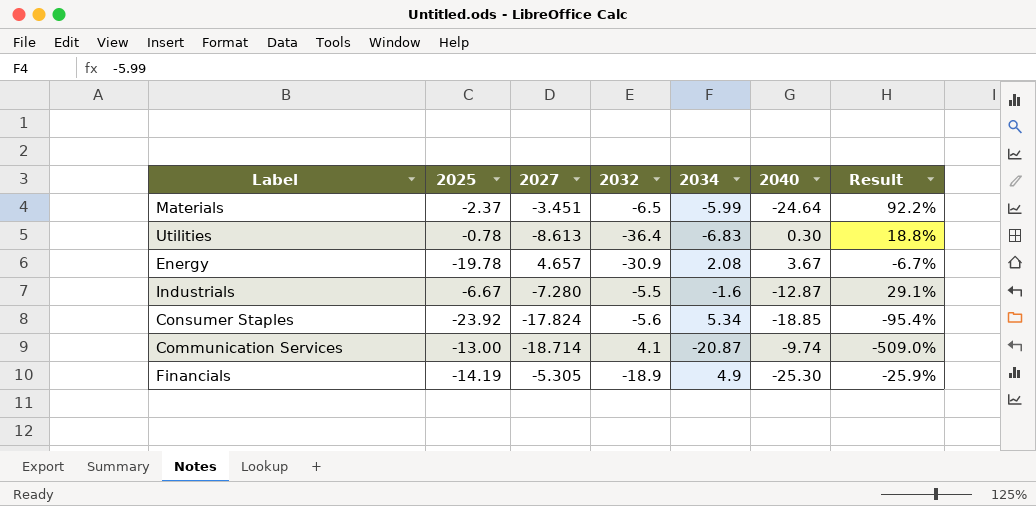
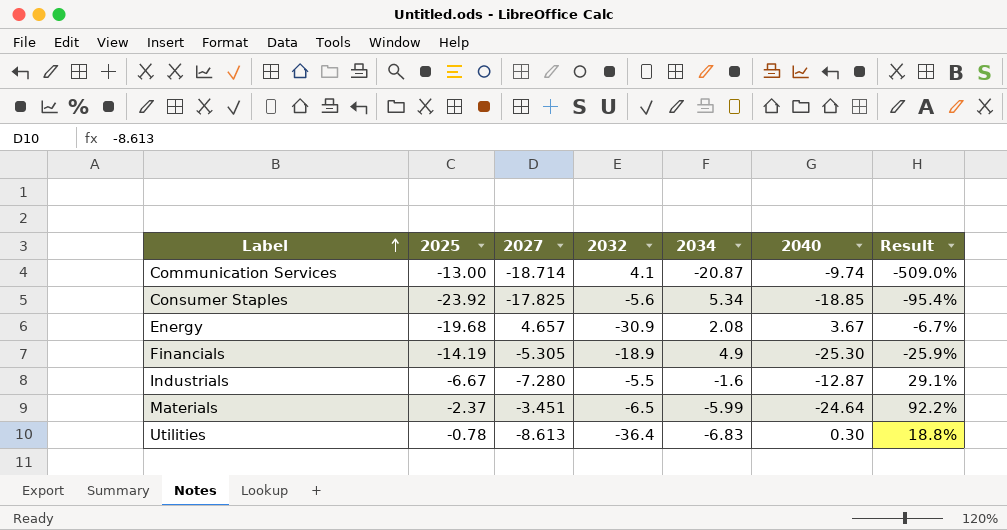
row order: none -> Label ascending
Consumer Staples | 2027: -17.824 -> -17.825
Energy | 2025: -19.78 -> -19.68

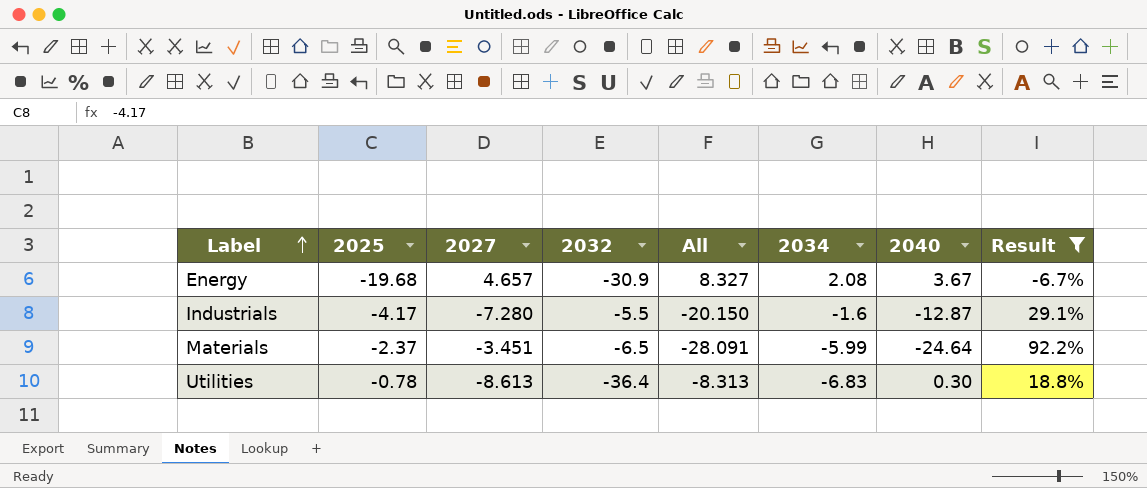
filter: none -> Result >= -6.7%
column All | formula: none -> [2027] + [2040]
Industrials | 2025: -6.67 -> -4.17

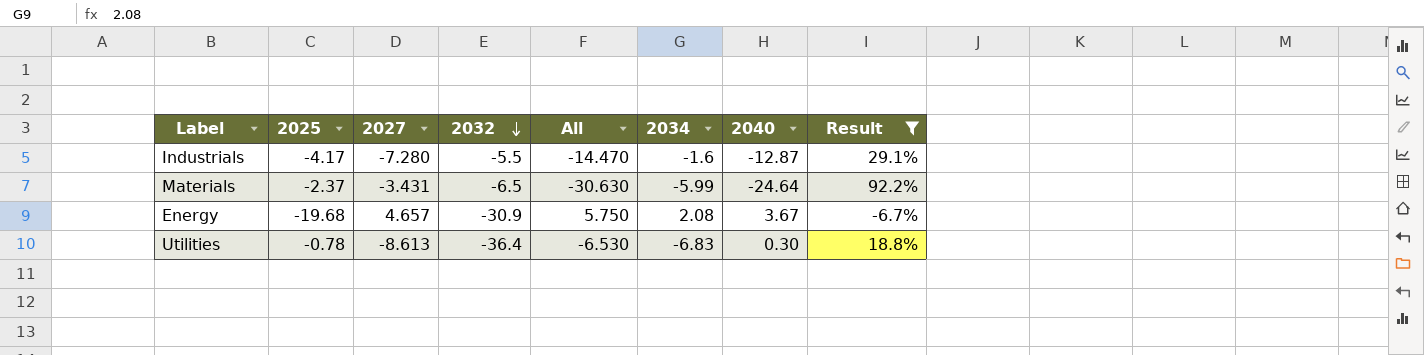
row order: Label ascending -> 2032 descending
column All | formula: [2027] + [2040] -> [2034] + [2040]
Materials | 2027: -3.451 -> -3.431

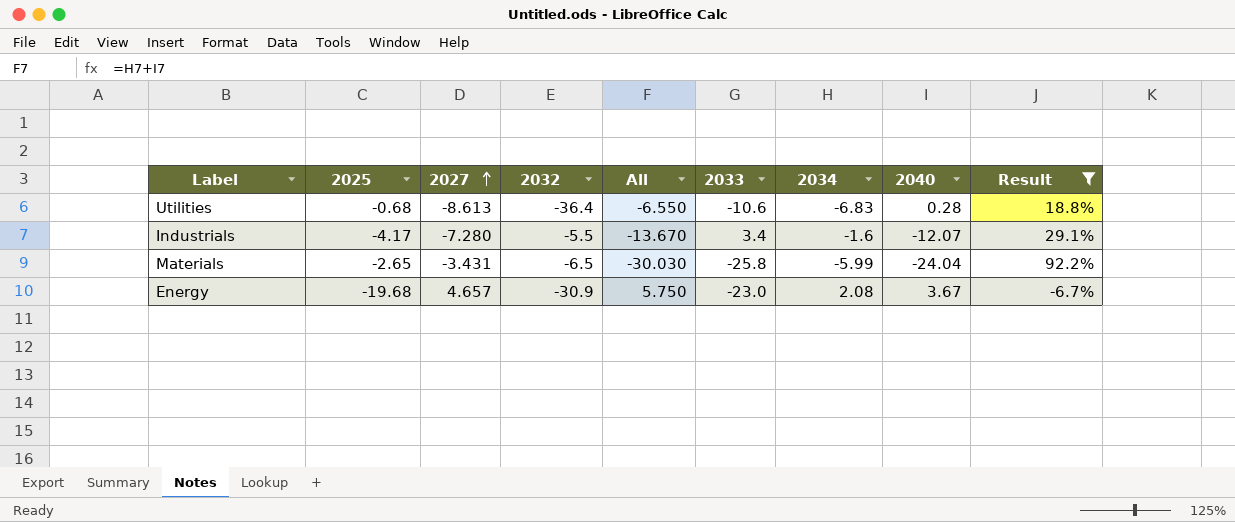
row order: 2032 descending -> 2027 ascending
column 2033 | position: none -> 6
Utilities | 2025: -0.78 -> -0.68
Utilities | All: -6.530 -> -6.550
Utilities | 2040: 0.30 -> 0.28
Industrials | All: -14.470 -> -13.670
Industrials | 2040: -12.87 -> -12.07
Materials | 2025: -2.37 -> -2.65
Materials | All: -30.630 -> -30.030
Materials | 2040: -24.64 -> -24.04

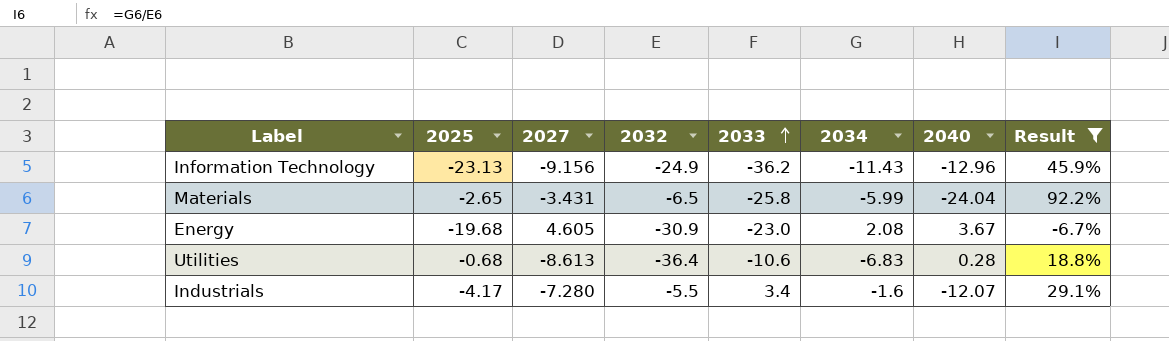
row order: 2027 ascending -> 2033 ascending
column All | formula: [2034] + [2040] -> none
row Information Technology: none -> -23.13 | -9.156 | -24.9 | -36.2 | -11.43 | -12.96 | 45.9%
Energy | 2027: 4.657 -> 4.605

